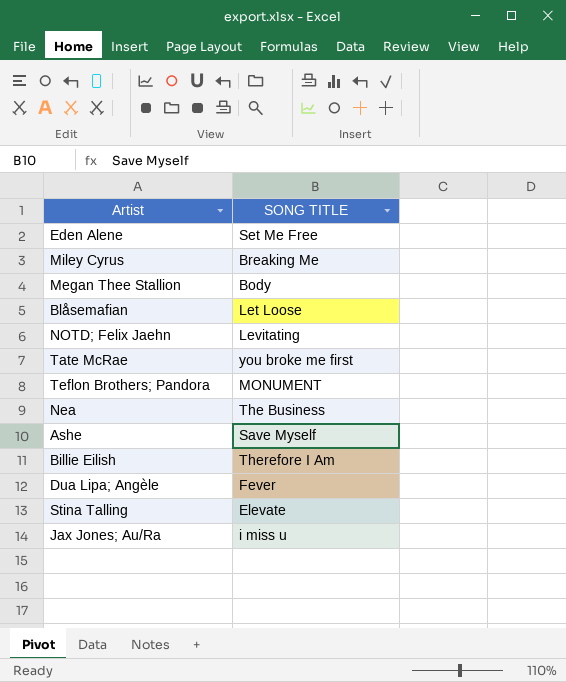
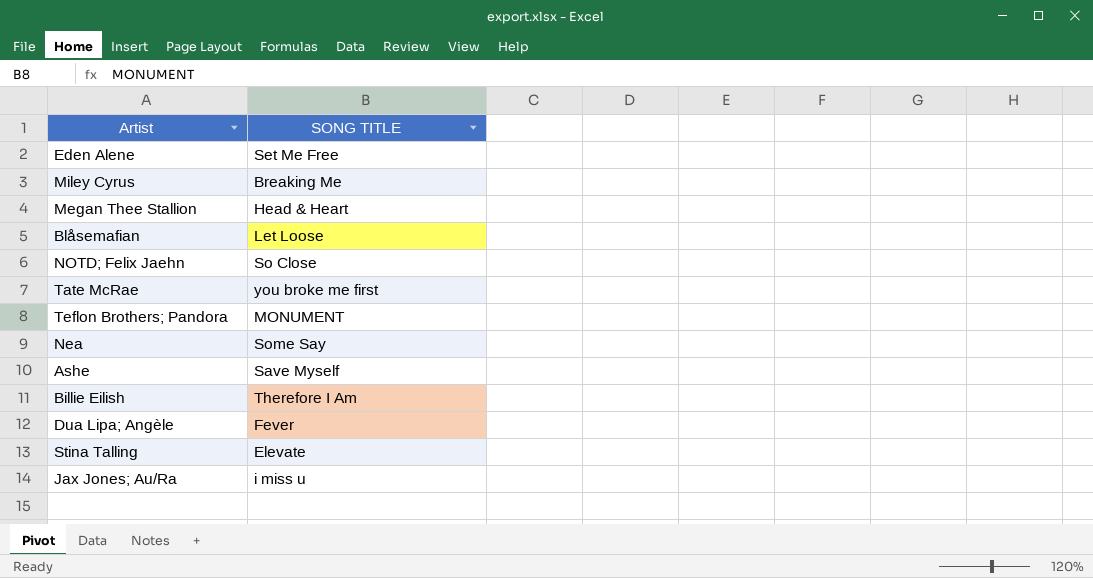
Megan Thee Stallion | SONG TITLE: Body -> Head & Heart
NOTD; Felix Jaehn | SONG TITLE: Levitating -> So Close
Nea | SONG TITLE: The Business -> Some Say

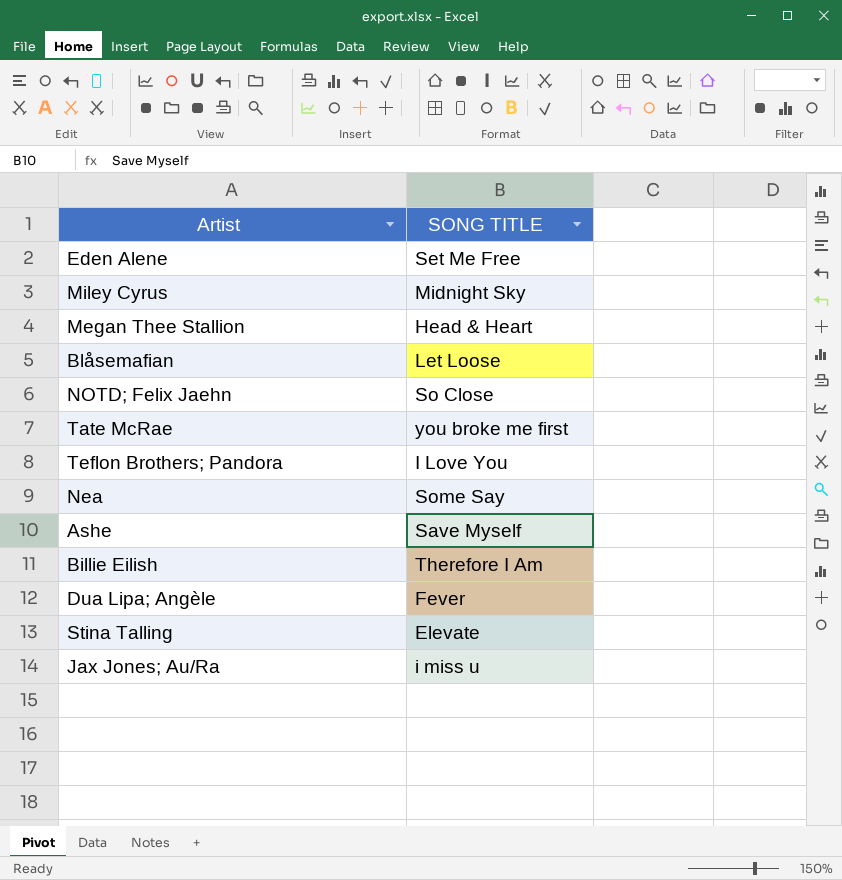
Miley Cyrus | SONG TITLE: Breaking Me -> Midnight Sky
Teflon Brothers; Pandora | SONG TITLE: MONUMENT -> I Love You

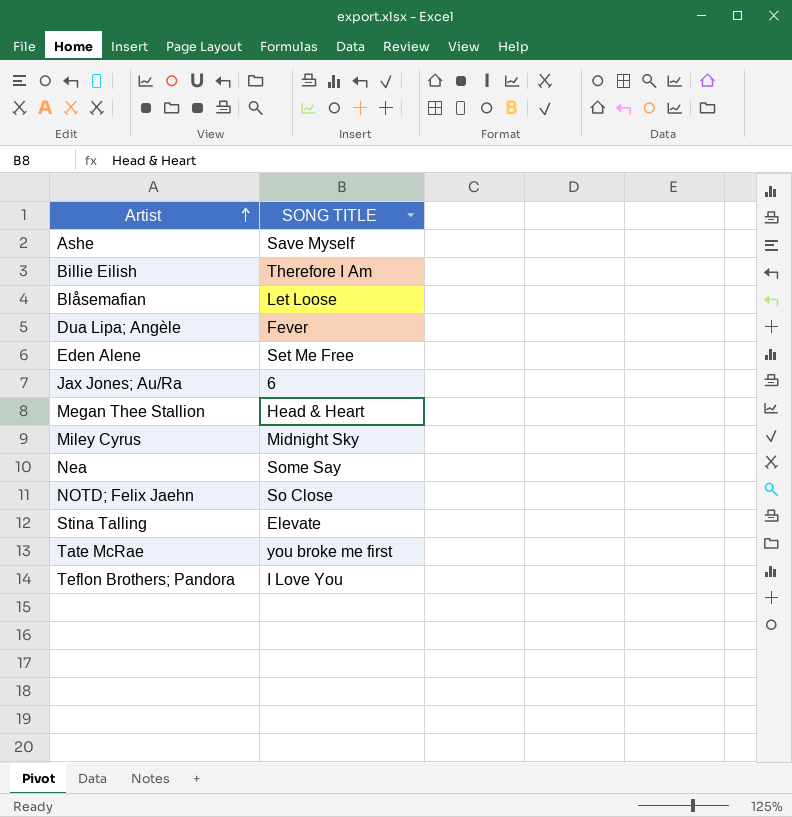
row order: none -> Artist ascending
Jax Jones; Au/Ra | SONG TITLE: i miss u -> 6

